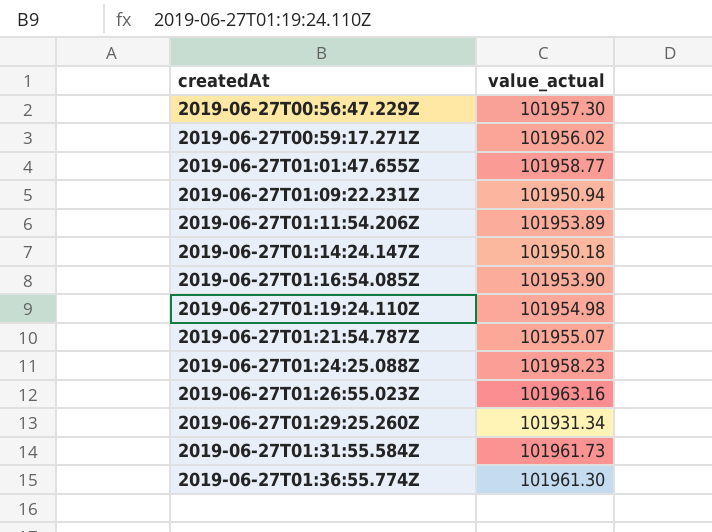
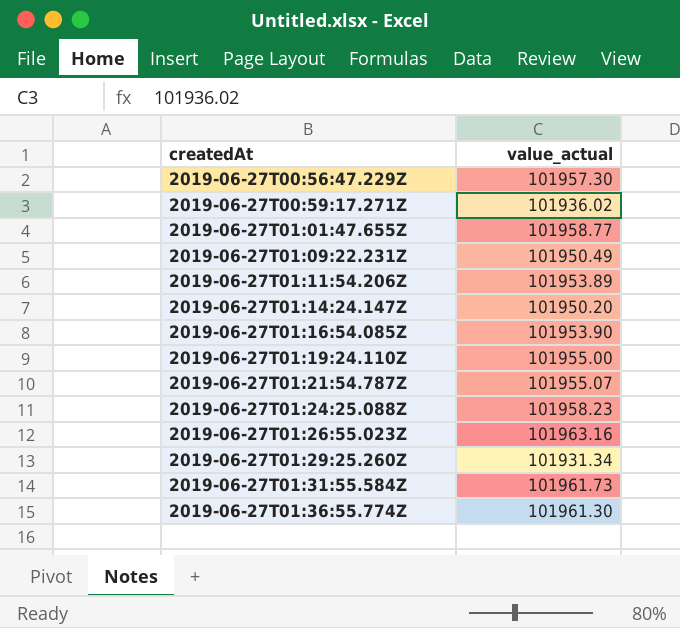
2019-06-27T00:59:17.271Z | value_actual: 101956.02 -> 101936.02
2019-06-27T01:09:22.231Z | value_actual: 101950.94 -> 101950.49
2019-06-27T01:14:24.147Z | value_actual: 101950.18 -> 101950.20
2019-06-27T01:19:24.110Z | value_actual: 101954.98 -> 101955.00

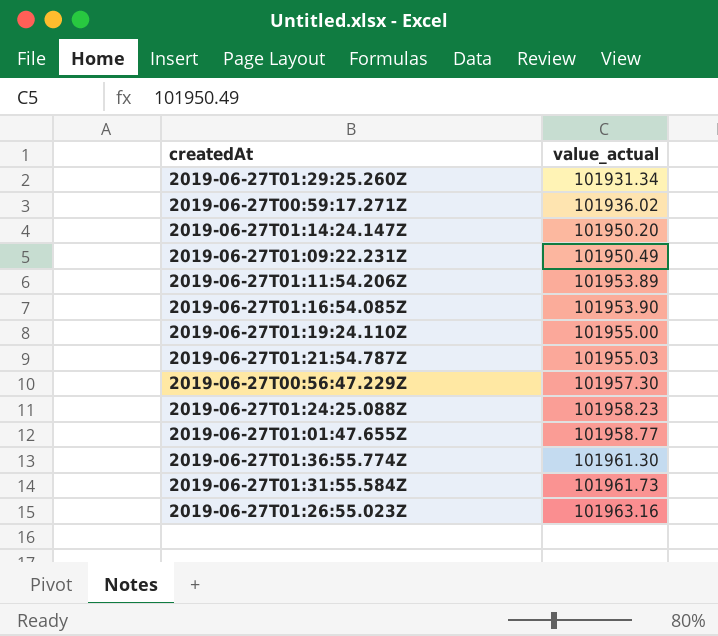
row order: createdAt ascending -> value_actual ascending
2019-06-27T01:21:54.787Z | value_actual: 101955.07 -> 101955.03

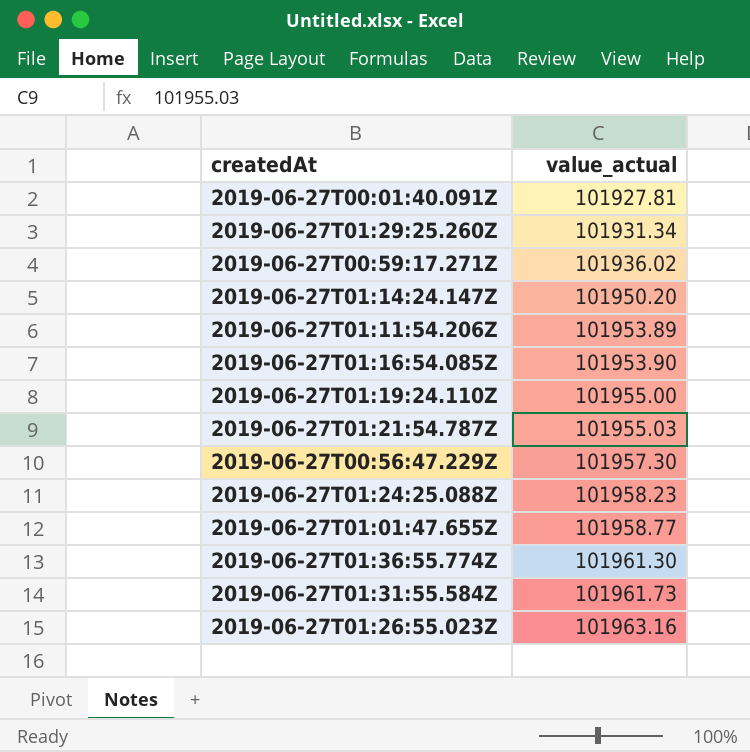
row 2019-06-27T01:09:22.231Z: 101950.49 -> none
row 2019-06-27T00:01:40.091Z: none -> 101927.81

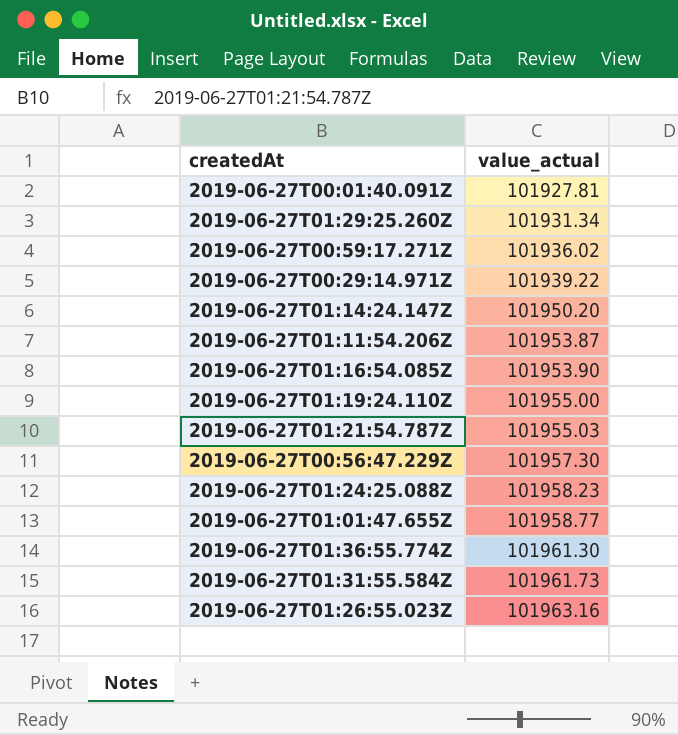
row 2019-06-27T00:29:14.971Z: none -> 101939.22
2019-06-27T01:11:54.206Z | value_actual: 101953.89 -> 101953.87

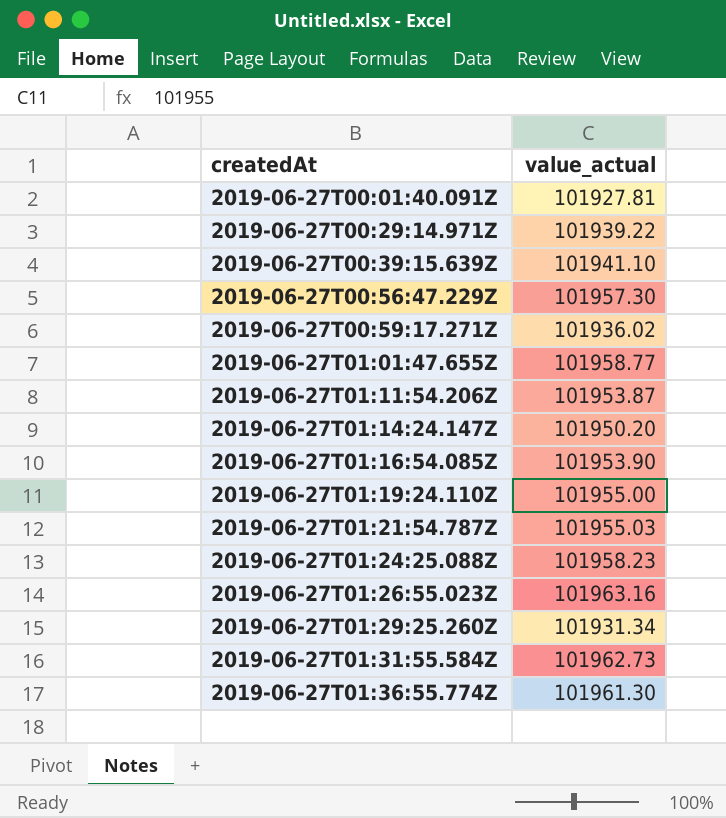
row order: value_actual ascending -> createdAt ascending
row 2019-06-27T00:39:15.639Z: none -> 101941.10
2019-06-27T01:31:55.584Z | value_actual: 101961.73 -> 101962.73

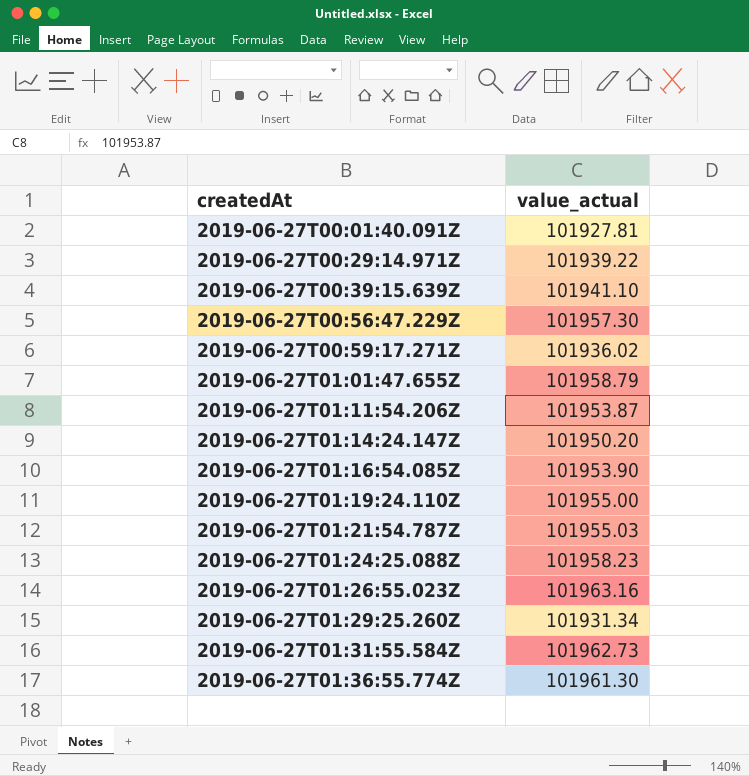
2019-06-27T01:01:47.655Z | value_actual: 101958.77 -> 101958.79

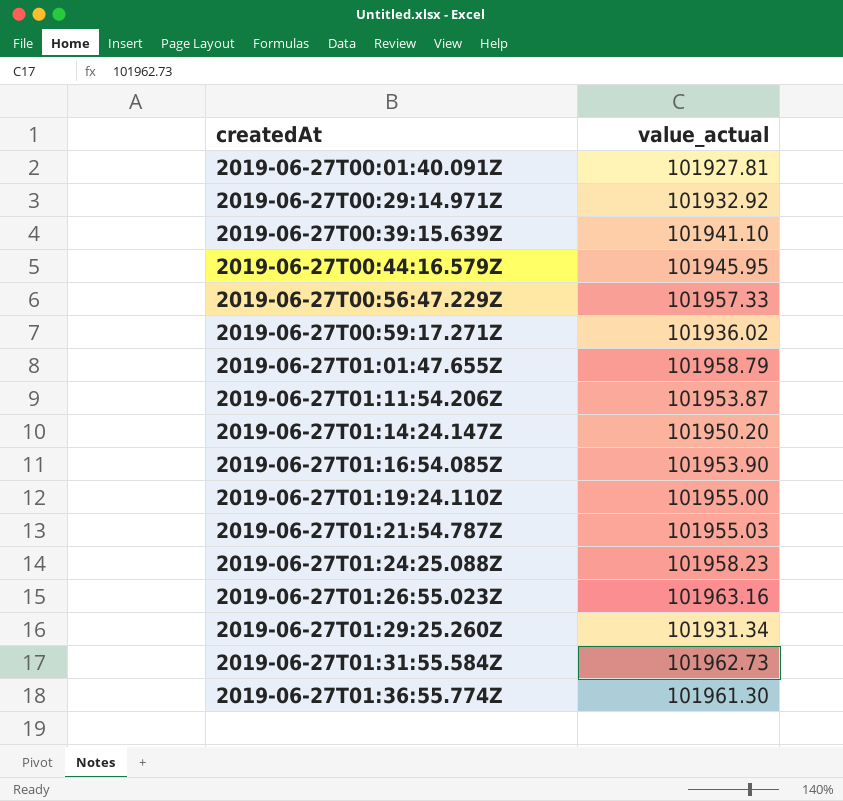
2019-06-27T00:29:14.971Z | value_actual: 101939.22 -> 101932.92
row 2019-06-27T00:44:16.579Z: none -> 101945.95
2019-06-27T00:56:47.229Z | value_actual: 101957.30 -> 101957.33

